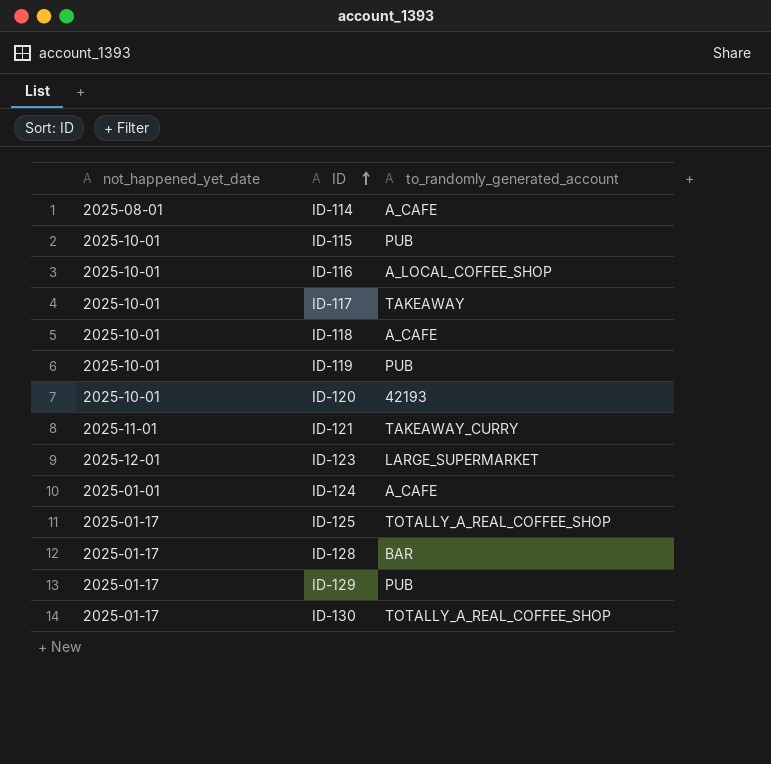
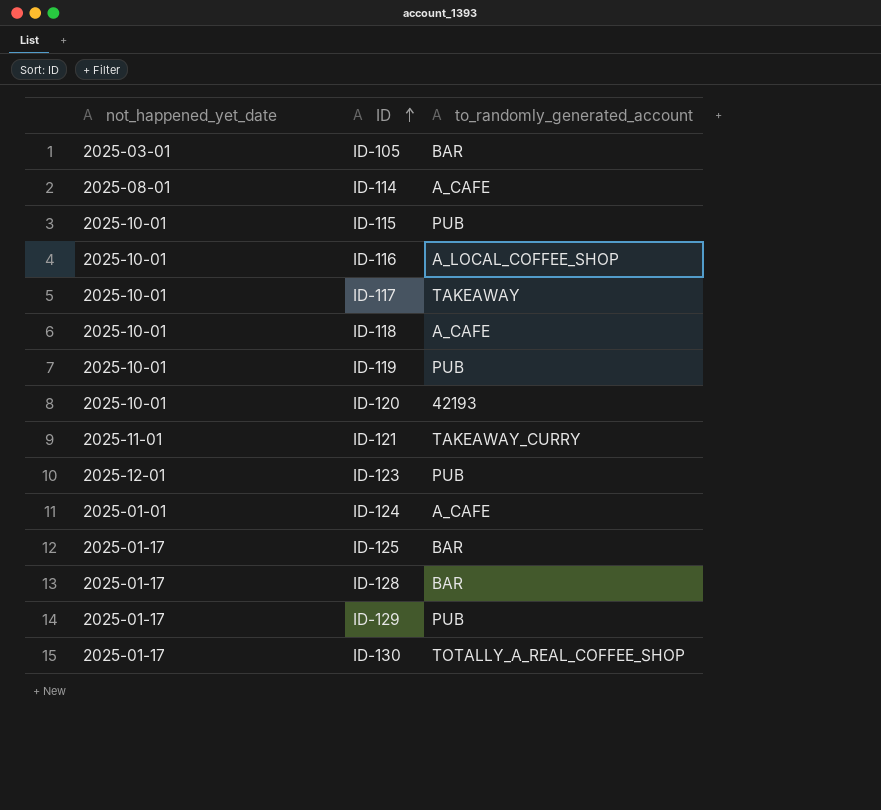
row ID-105: none -> 2025-03-01 | BAR
ID-123 | to_randomly_generated_account: LARGE_SUPERMARKET -> PUB
ID-125 | to_randomly_generated_account: TOTALLY_A_REAL_COFFEE_SHOP -> BAR

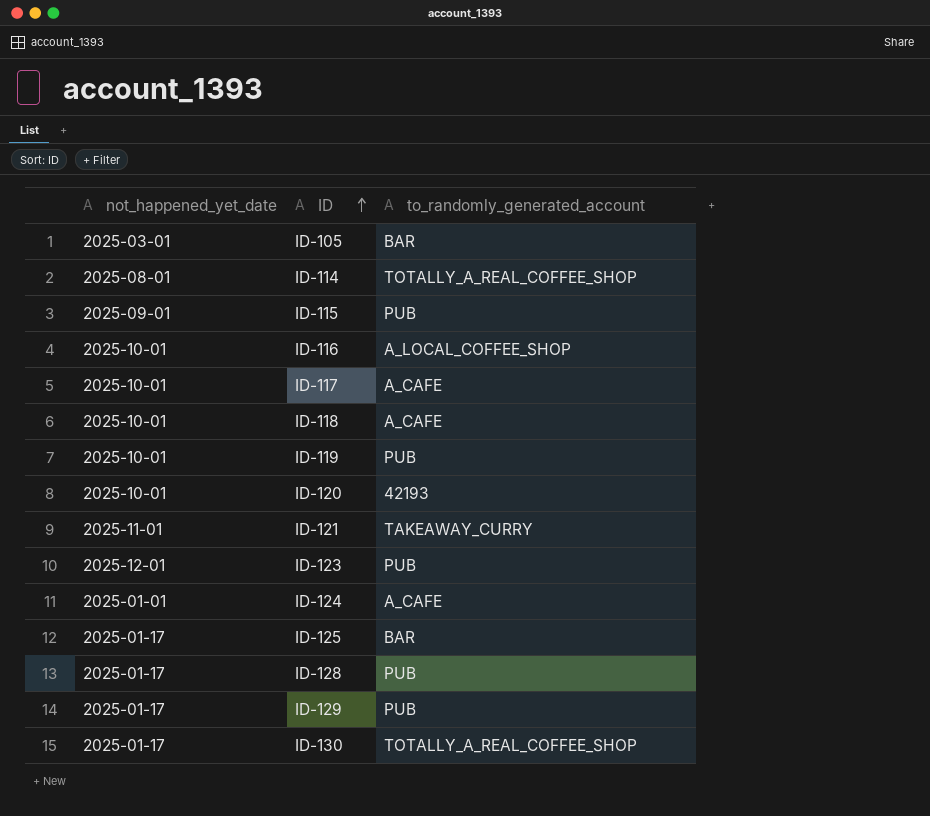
ID-114 | to_randomly_generated_account: A_CAFE -> TOTALLY_A_REAL_COFFEE_SHOP
ID-115 | not_happened_yet_date: 2025-10-01 -> 2025-09-01
ID-117 | to_randomly_generated_account: TAKEAWAY -> A_CAFE
ID-128 | to_randomly_generated_account: BAR -> PUB

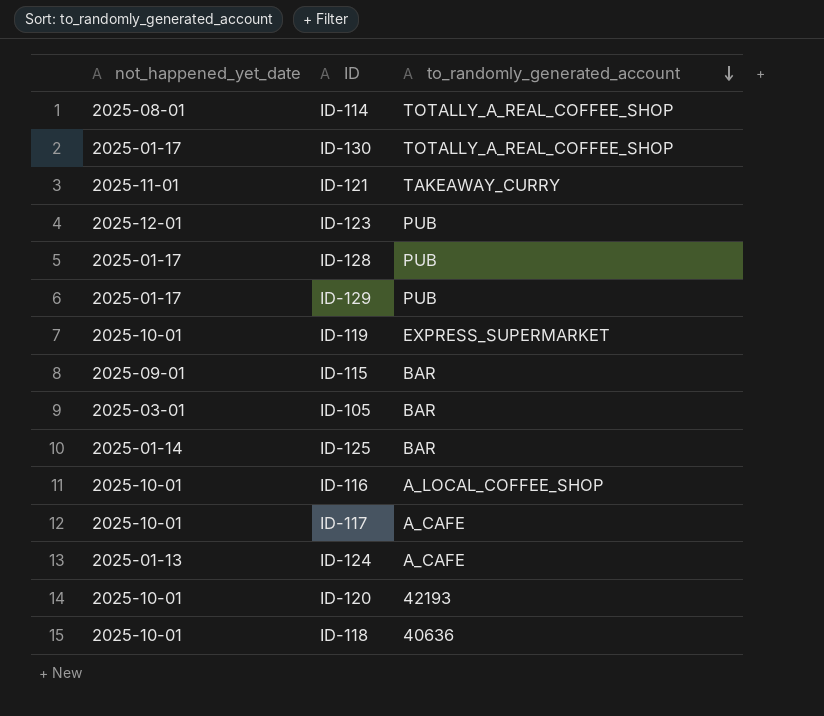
row order: ID ascending -> to_randomly_generated_account descending
ID-119 | to_randomly_generated_account: PUB -> EXPRESS_SUPERMARKET
ID-115 | to_randomly_generated_account: PUB -> BAR
ID-125 | not_happened_yet_date: 2025-01-17 -> 2025-01-14
ID-124 | not_happened_yet_date: 2025-01-01 -> 2025-01-13
ID-118 | to_randomly_generated_account: A_CAFE -> 40636

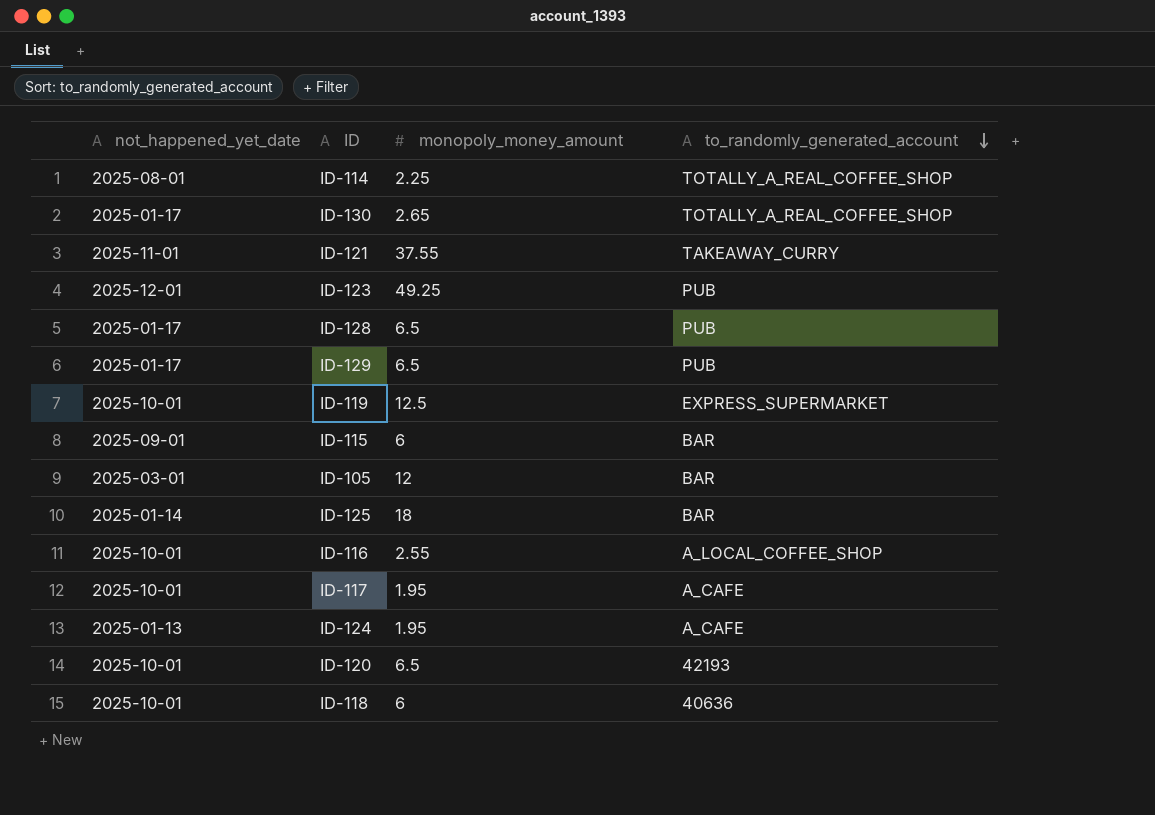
column monopoly_money_amount | position: none -> 3

